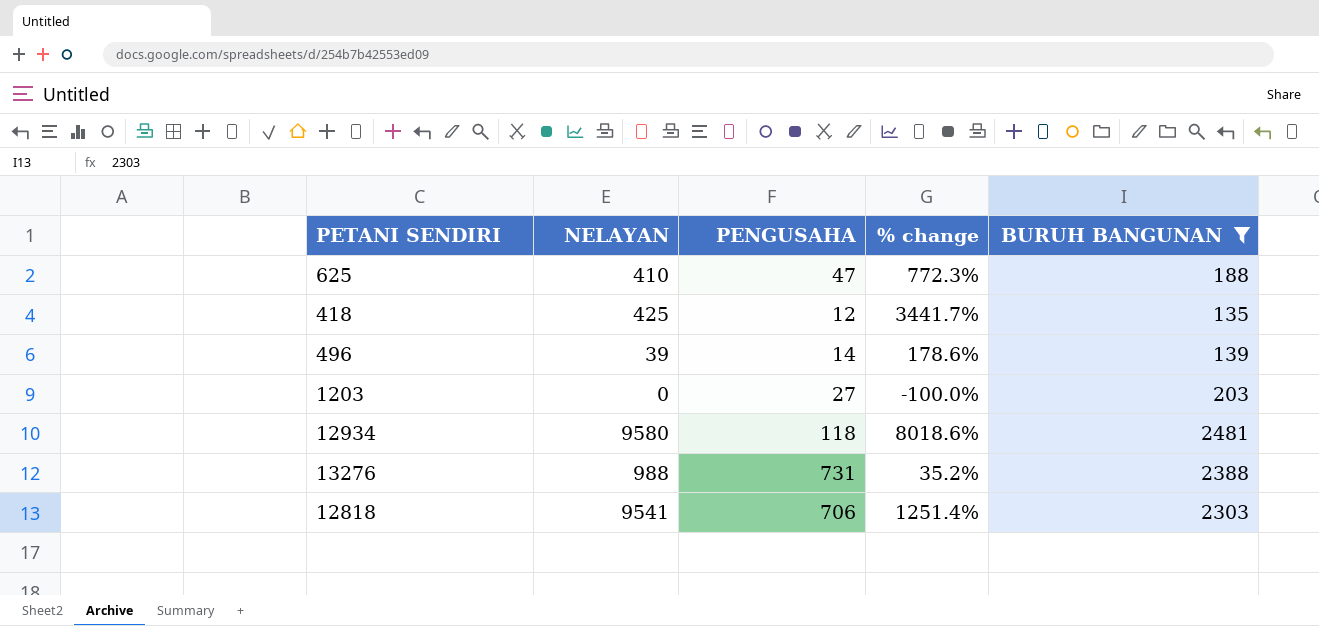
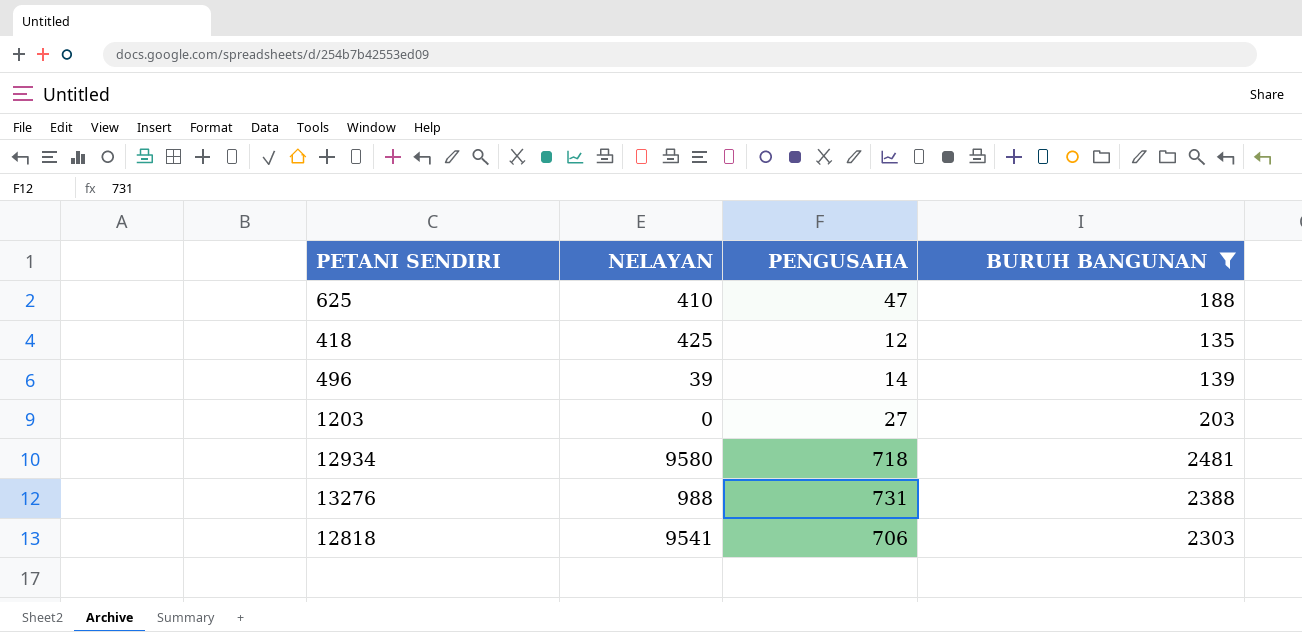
column % change | formula: ([NELAYAN] - [PENGUSAHA]) / [PENGUSAHA] -> none
12934 | PENGUSAHA: 118 -> 718

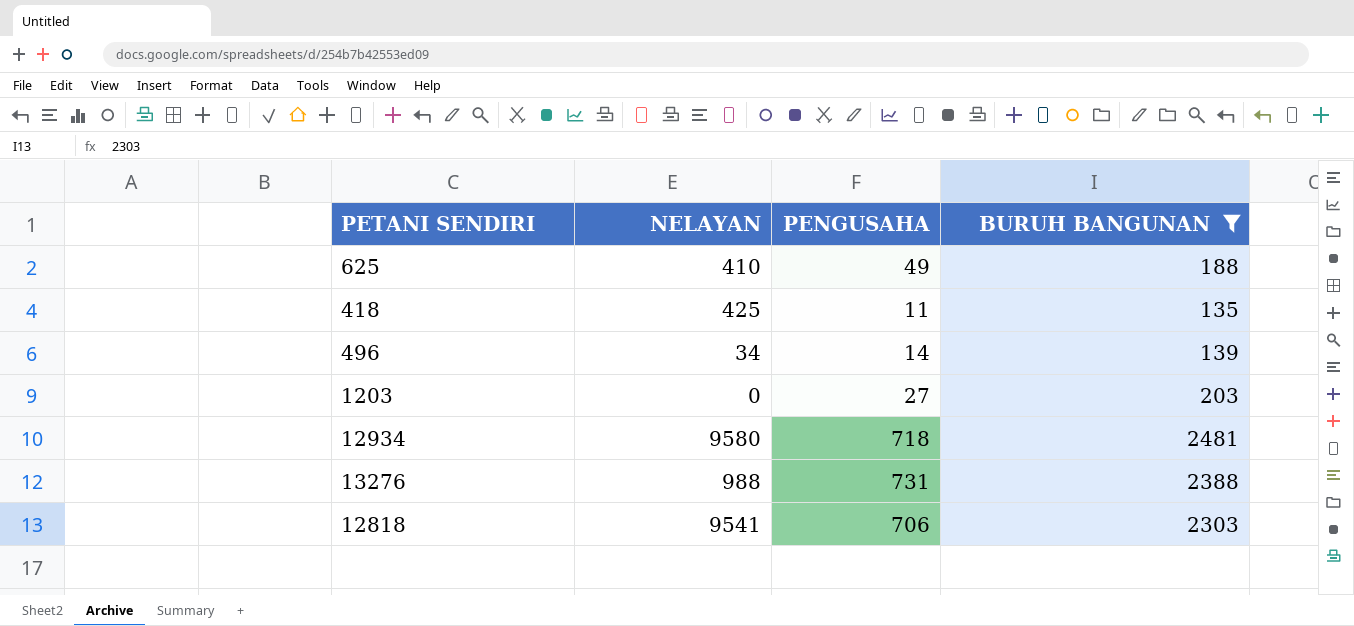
625 | PENGUSAHA: 47 -> 49
418 | PENGUSAHA: 12 -> 11
496 | NELAYAN: 39 -> 34

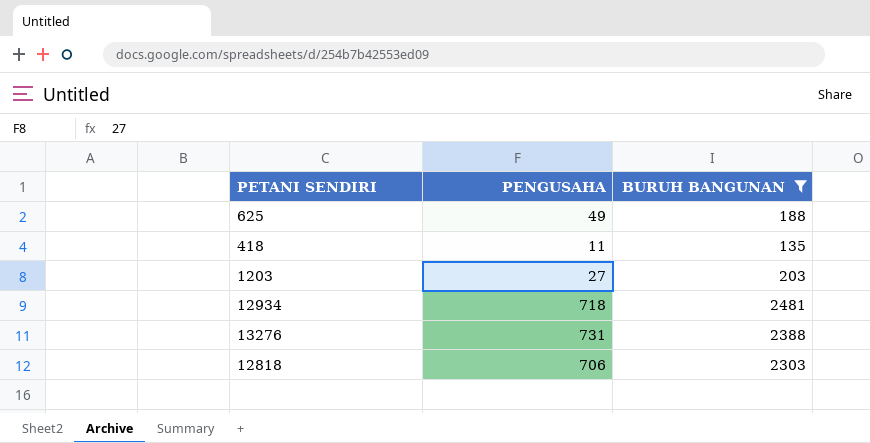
column NELAYAN | position: 2 -> none
row 496: 34 | 14 | 139 -> none

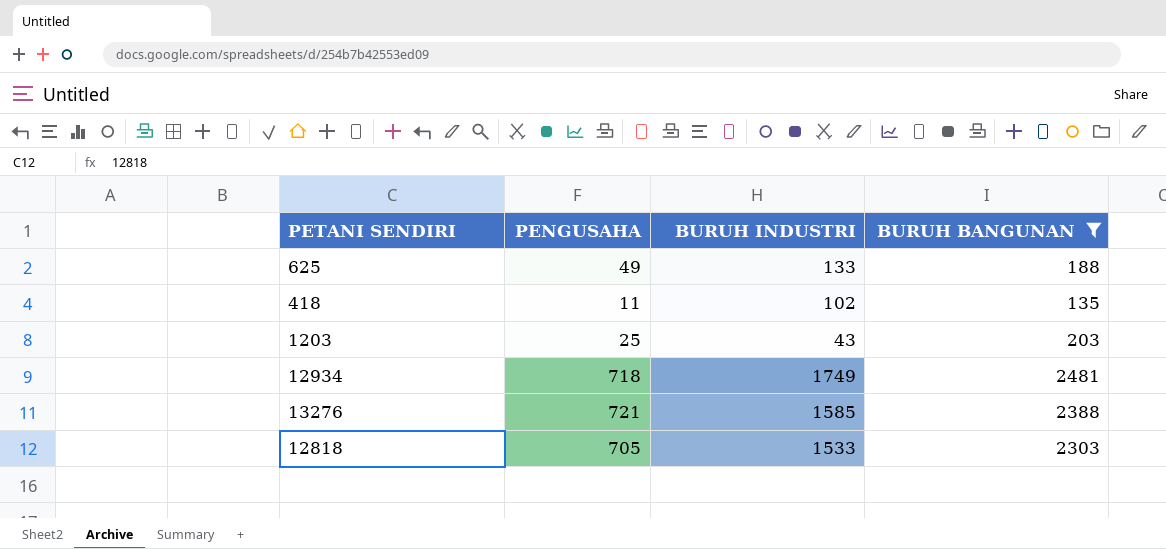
column BURUH INDUSTRI | position: none -> 3
1203 | PENGUSAHA: 27 -> 25
13276 | PENGUSAHA: 731 -> 721
12818 | PENGUSAHA: 706 -> 705

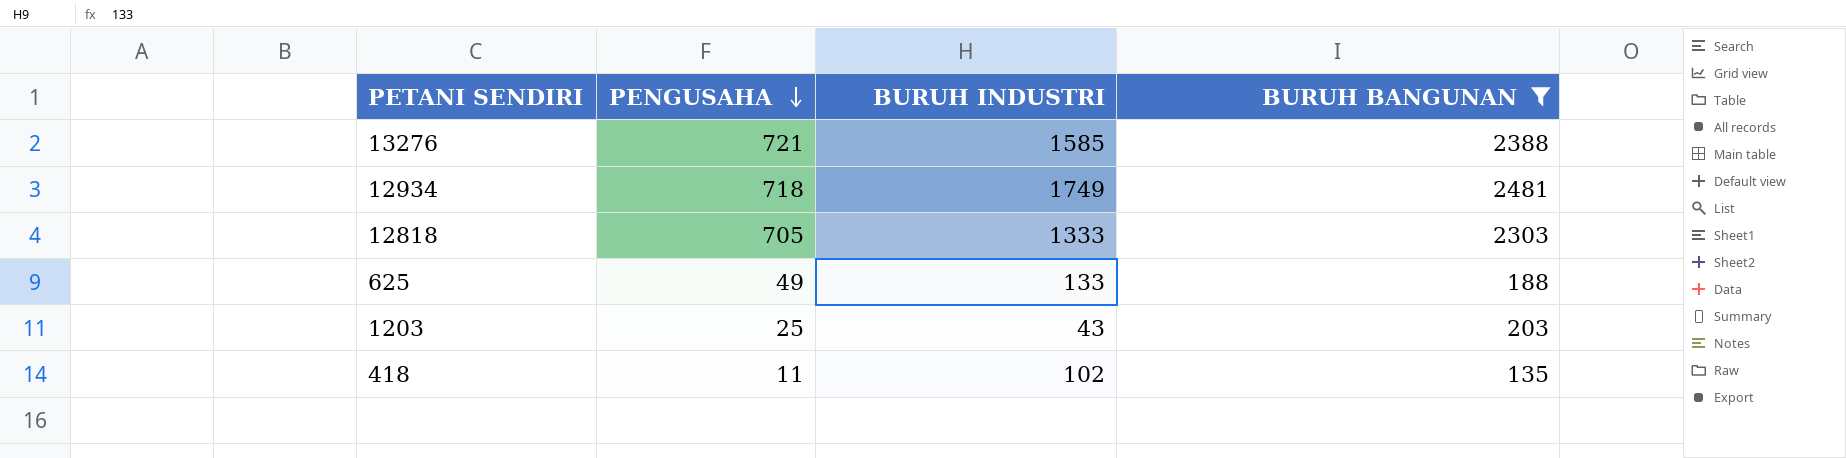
row order: none -> PENGUSAHA descending
12818 | BURUH INDUSTRI: 1533 -> 1333

